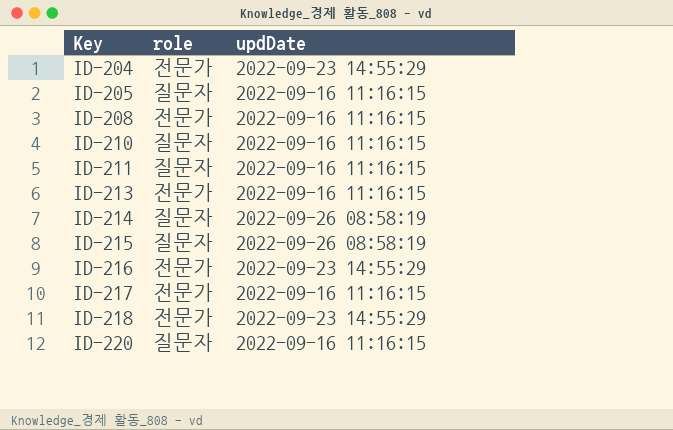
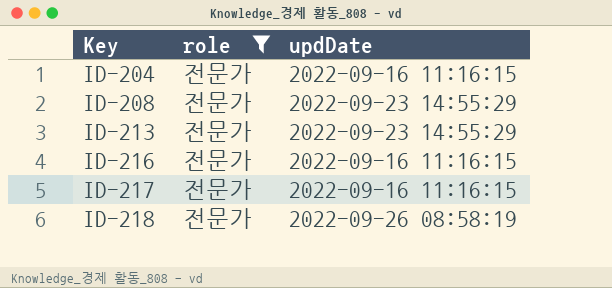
filter: none -> role = 전문가
ID-204 | updDate: 2022-09-23 14:55:29 -> 2022-09-16 11:16:15
ID-208 | updDate: 2022-09-16 11:16:15 -> 2022-09-23 14:55:29
ID-213 | updDate: 2022-09-16 11:16:15 -> 2022-09-23 14:55:29
ID-216 | updDate: 2022-09-23 14:55:29 -> 2022-09-16 11:16:15
ID-218 | updDate: 2022-09-23 14:55:29 -> 2022-09-26 08:58:19

